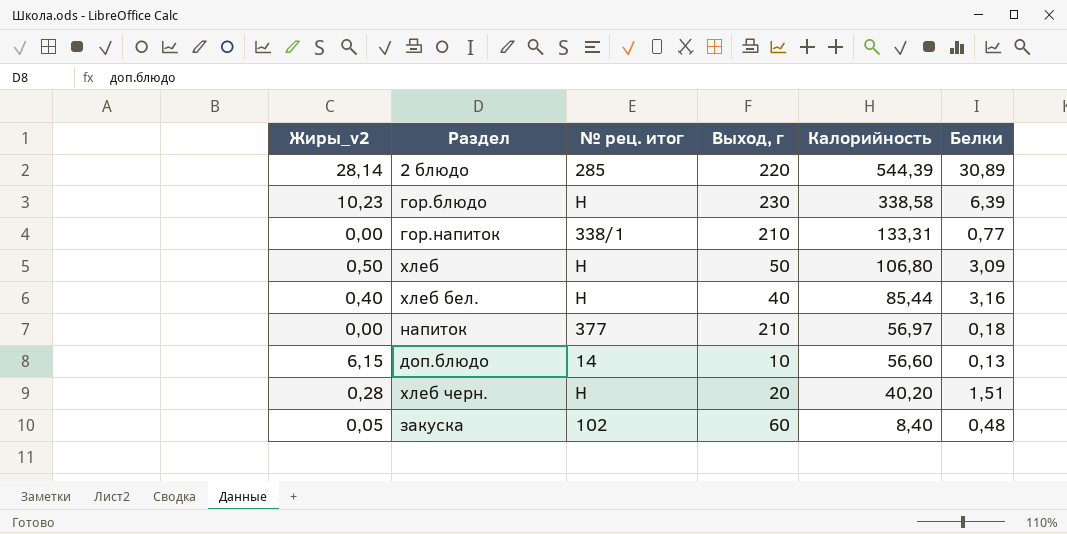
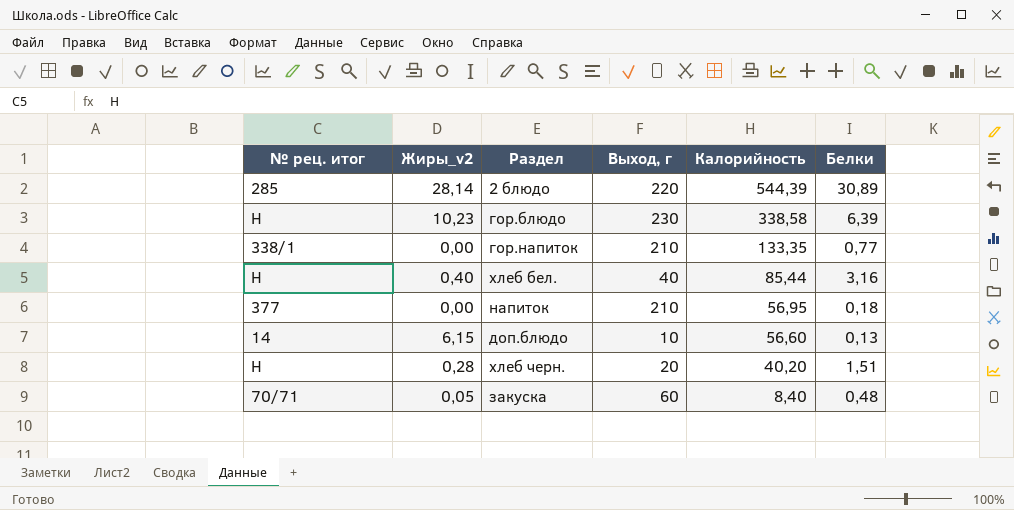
column № рец. итог | position: 3 -> 1
row хлеб: 0,50 | Н | 50 | 106,80 | 3,09 -> none
гор.напиток | Калорийность: 133,31 -> 133,35
напиток | Калорийность: 56,97 -> 56,95
закуска | № рец. итог: 102 -> 70/71

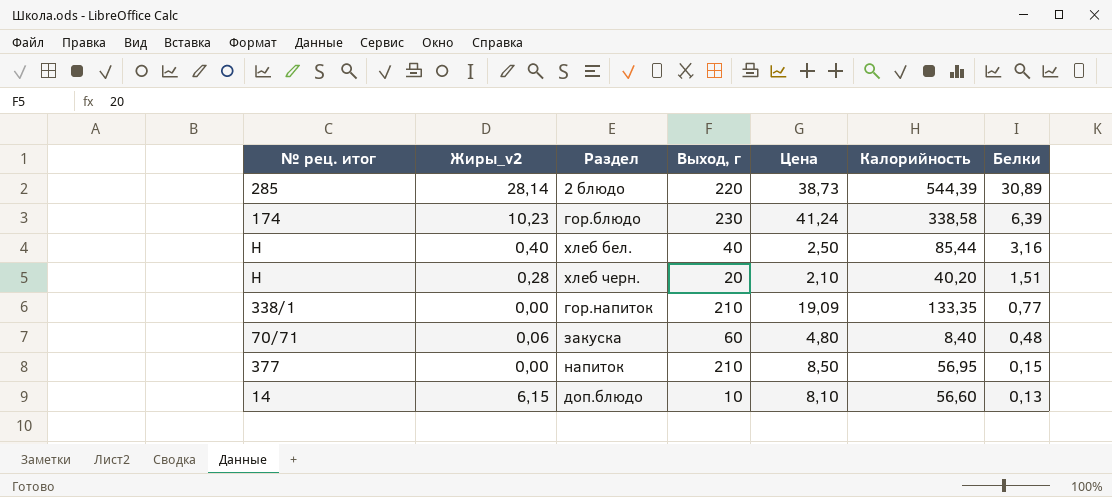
row order: Калорийность descending -> Белки descending
column Цена | position: none -> 5
гор.блюдо | № рец. итог: Н -> 174
закуска | Жиры_v2: 0,05 -> 0,06
напиток | Белки: 0,18 -> 0,15

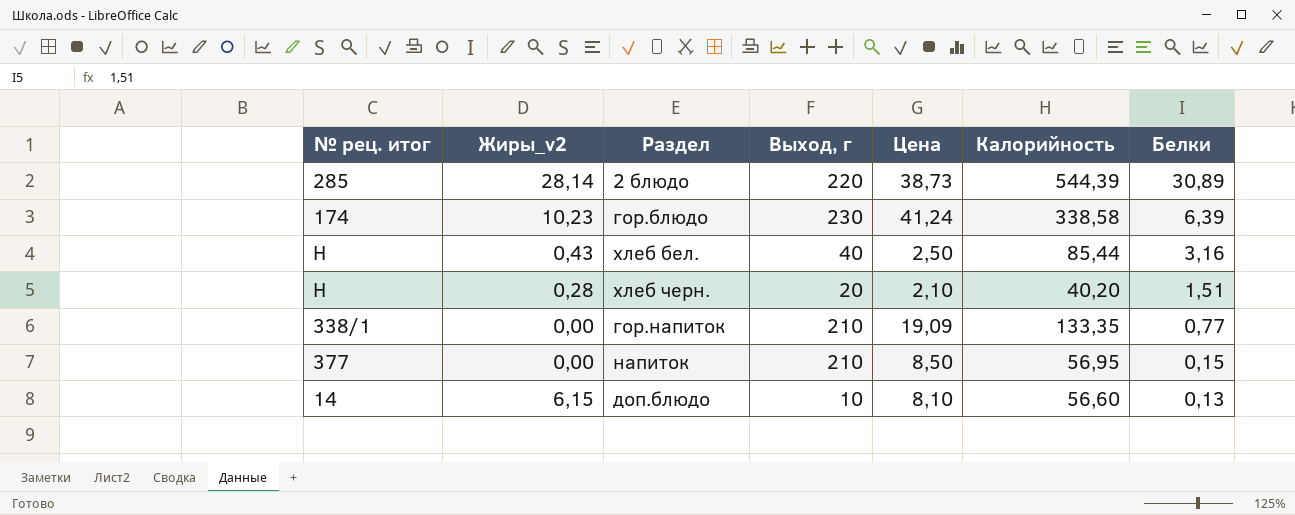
row закуска: 70/71 | 0,06 | 60 | 4,80 | 8,40 | 0,48 -> none
хлеб бел. | Жиры_v2: 0,40 -> 0,43

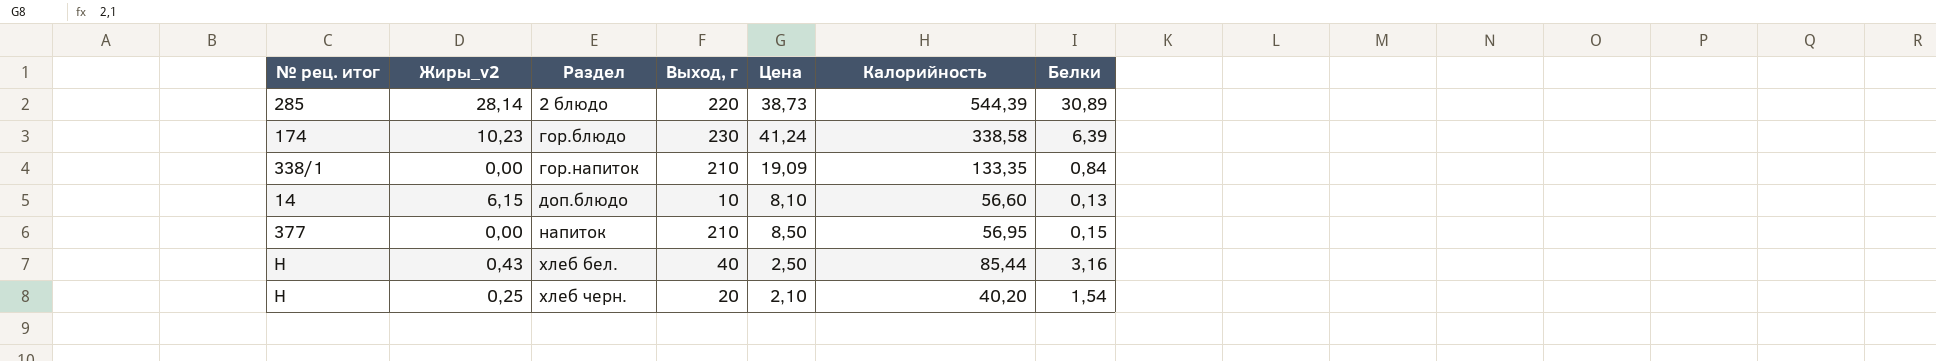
row order: Белки descending -> Раздел ascending
гор.напиток | Белки: 0,77 -> 0,84
хлеб черн. | Жиры_v2: 0,28 -> 0,25
хлеб черн. | Белки: 1,51 -> 1,54

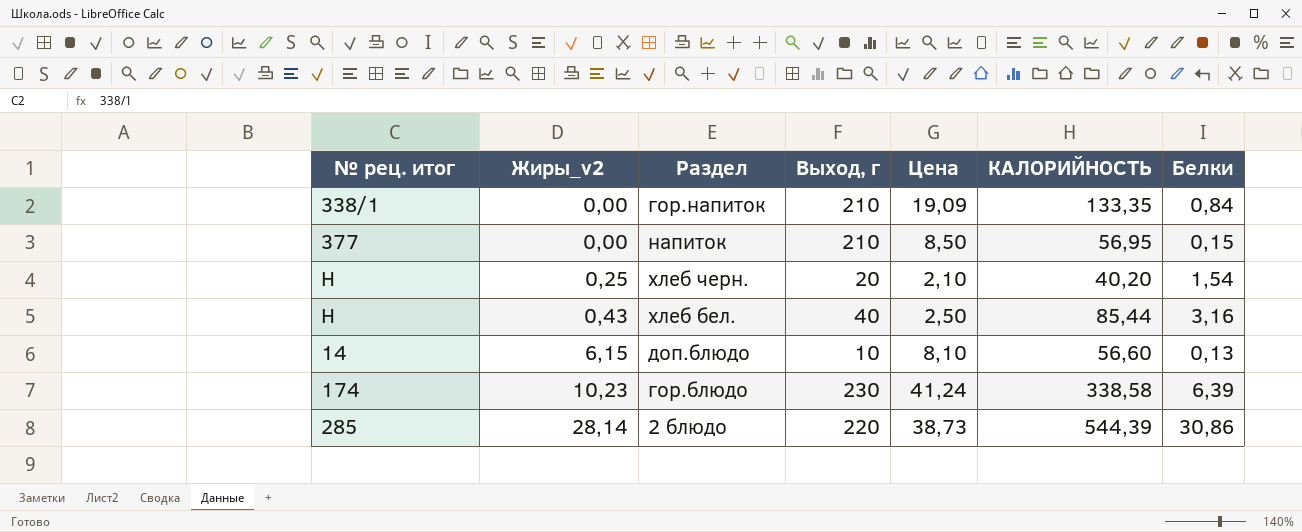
row order: Раздел ascending -> Жиры_v2 ascending
column name: Калорийность -> КАЛОРИЙНОСТЬ
2 блюдо | Белки: 30,89 -> 30,86

